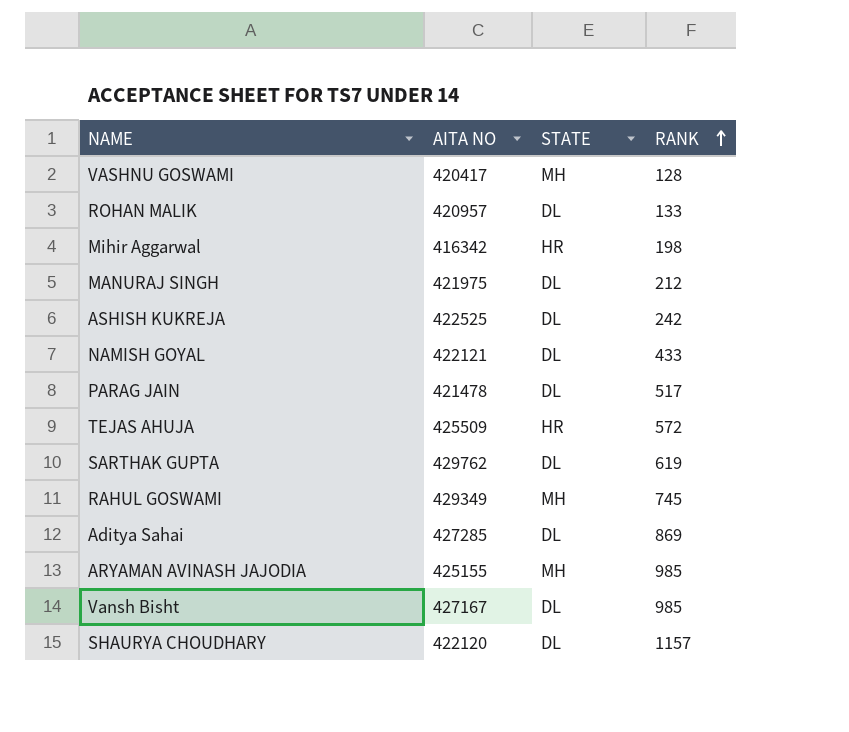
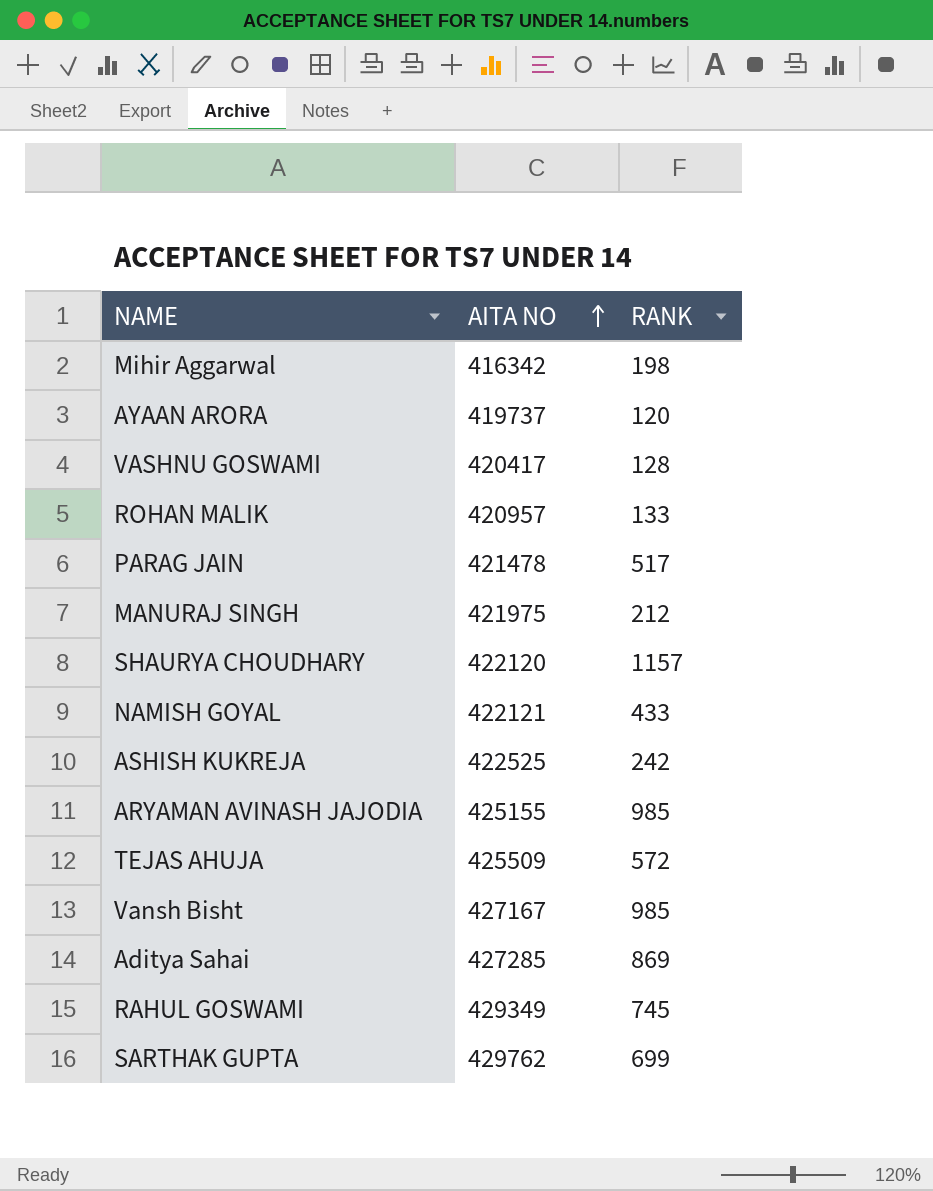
row order: RANK ascending -> AITA NO ascending
column STATE | position: 3 -> none
row AYAAN ARORA: none -> 419737 | 120
SARTHAK GUPTA | RANK: 619 -> 699

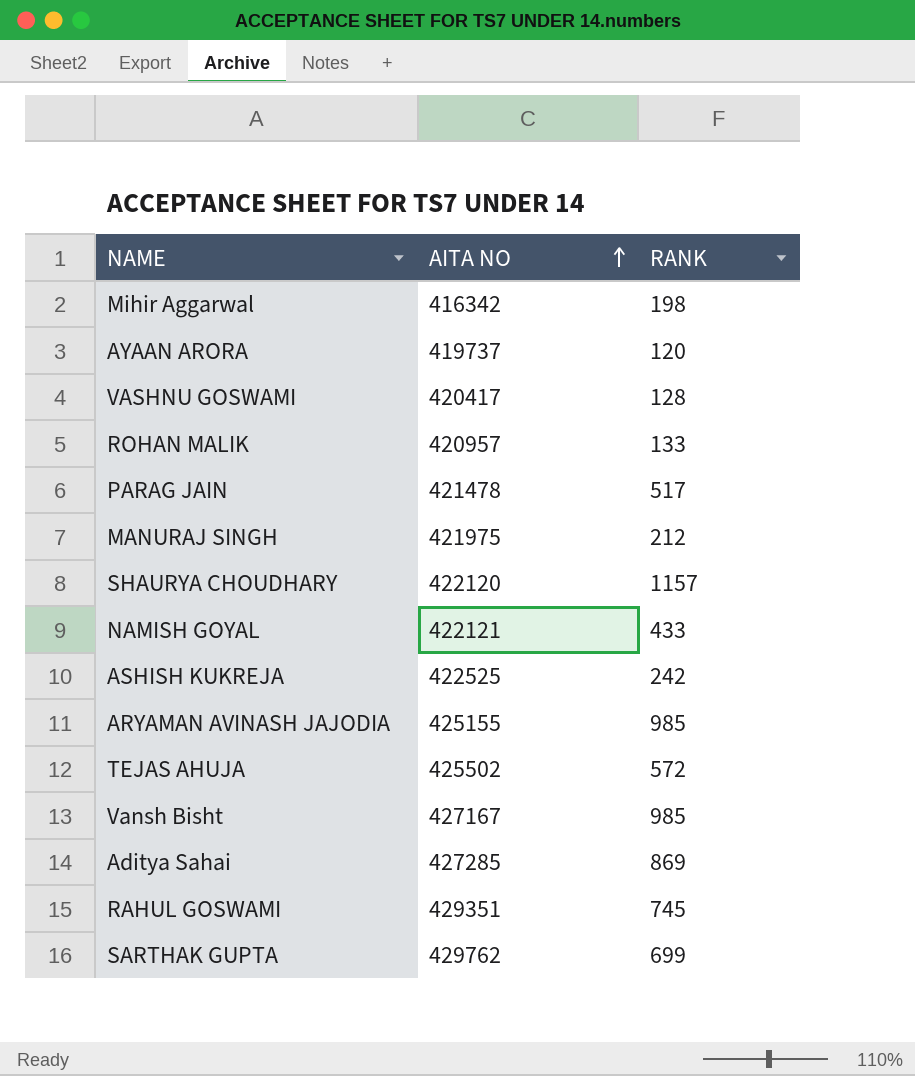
TEJAS AHUJA | AITA NO: 425509 -> 425502
RAHUL GOSWAMI | AITA NO: 429349 -> 429351

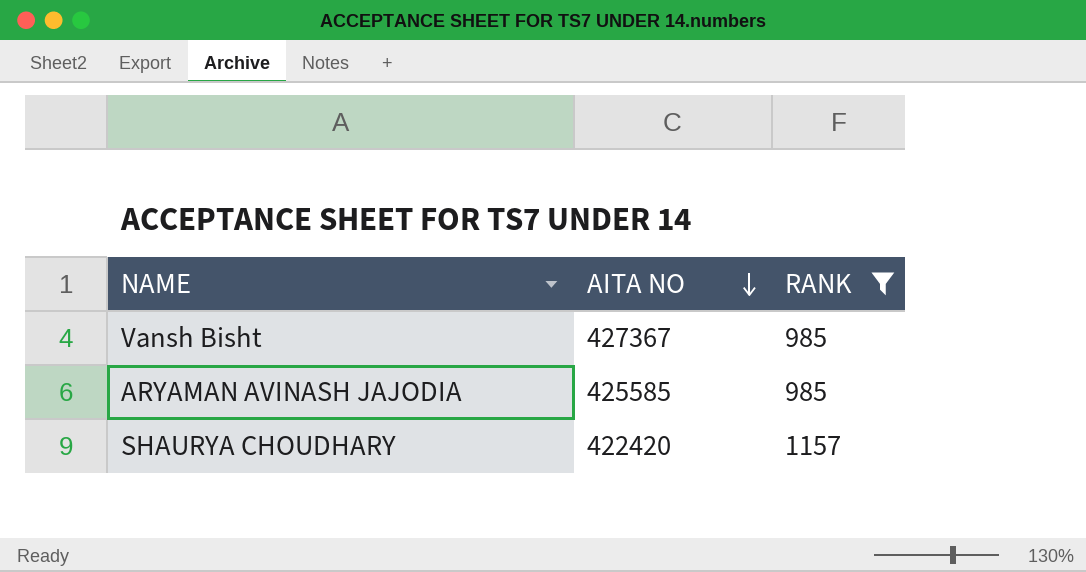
filter: none -> RANK >= 985
row order: AITA NO ascending -> AITA NO descending
Vansh Bisht | AITA NO: 427167 -> 427367
ARYAMAN AVINASH JAJODIA | AITA NO: 425155 -> 425585
SHAURYA CHOUDHARY | AITA NO: 422120 -> 422420

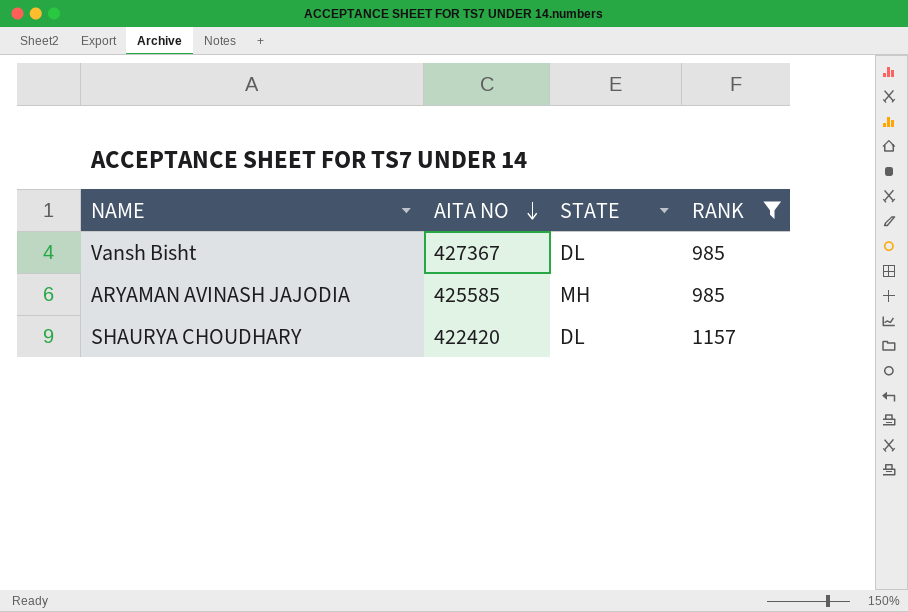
column STATE | position: none -> 3

